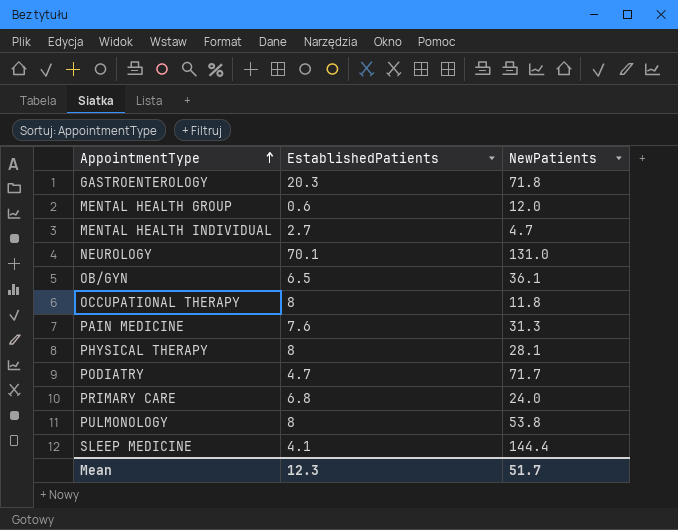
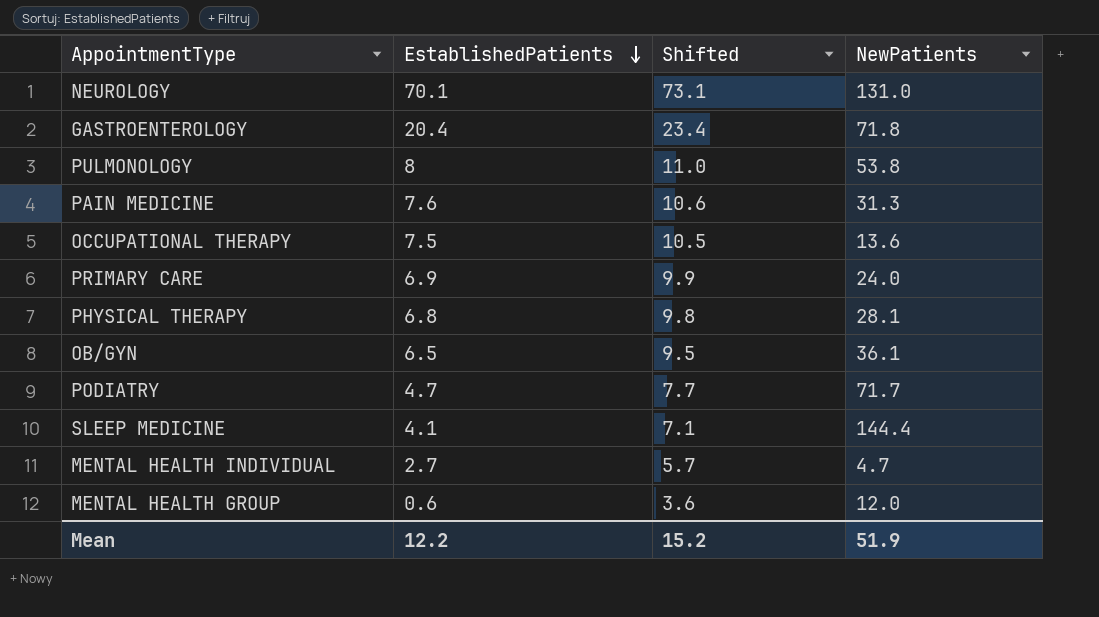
row order: AppointmentType ascending -> EstablishedPatients descending
column Shifted | formula: none -> [EstablishedPatients] + 3
GASTROENTEROLOGY | EstablishedPatients: 20.3 -> 20.4
OCCUPATIONAL THERAPY | EstablishedPatients: 8 -> 7.5
OCCUPATIONAL THERAPY | NewPatients: 11.8 -> 13.6
PRIMARY CARE | EstablishedPatients: 6.8 -> 6.9
PHYSICAL THERAPY | EstablishedPatients: 8 -> 6.8
Mean | EstablishedPatients: 12.3 -> 12.2
Mean | NewPatients: 51.7 -> 51.9

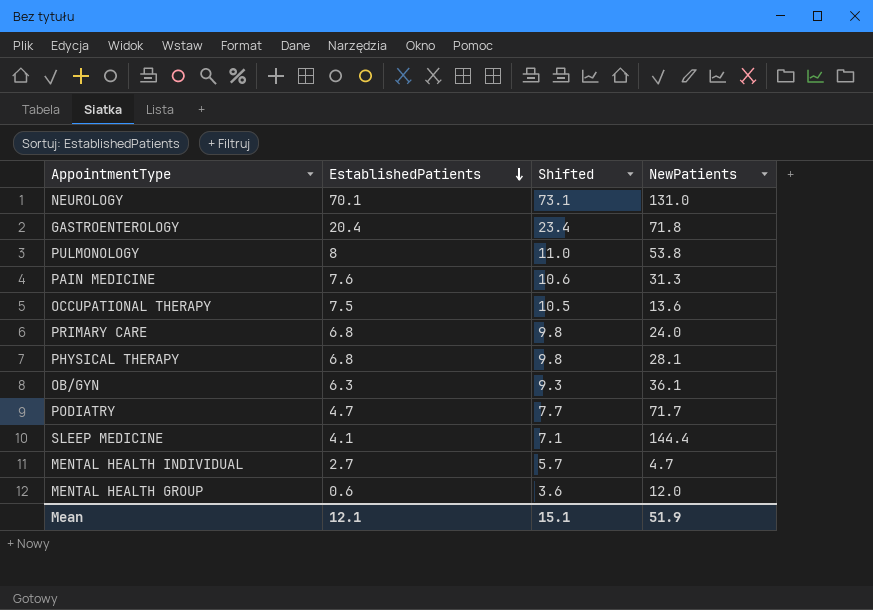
PRIMARY CARE | EstablishedPatients: 6.9 -> 6.8
PRIMARY CARE | Shifted: 9.9 -> 9.8
OB/GYN | EstablishedPatients: 6.5 -> 6.3
OB/GYN | Shifted: 9.5 -> 9.3
Mean | EstablishedPatients: 12.2 -> 12.1
Mean | Shifted: 15.2 -> 15.1

